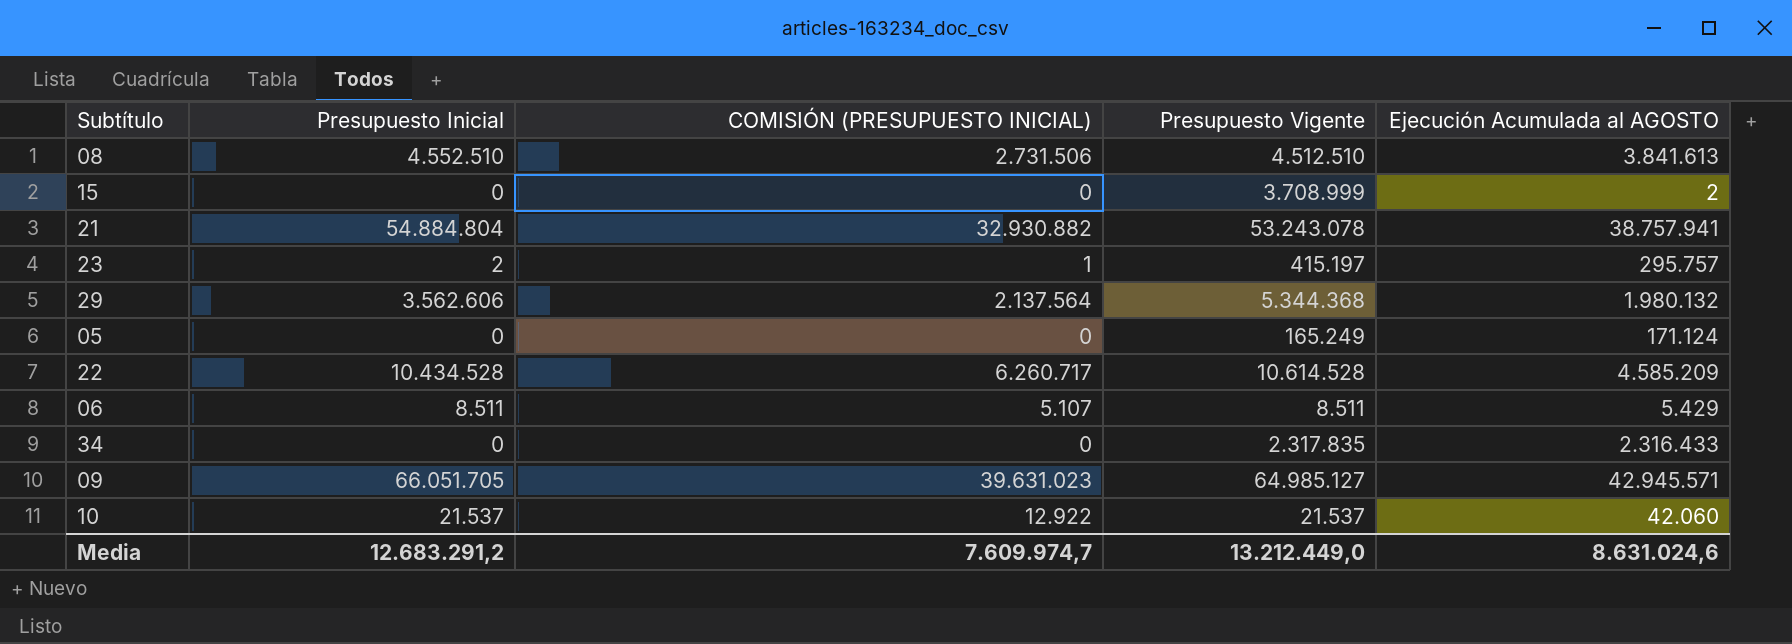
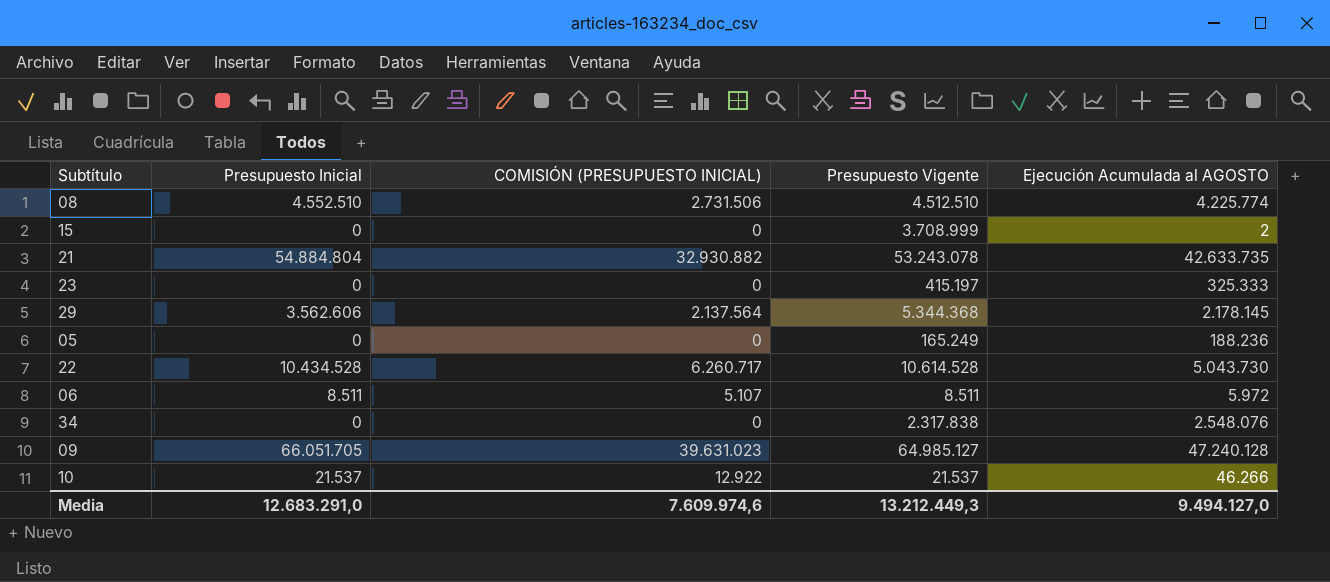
08 | Ejecución Acumulada al AGOSTO: 3.841.613 -> 4.225.774
21 | Ejecución Acumulada al AGOSTO: 38.757.941 -> 42.633.735
23 | Presupuesto Inicial: 2 -> 0
23 | COMISIÓN (PRESUPUESTO INICIAL): 1 -> 0
23 | Ejecución Acumulada al AGOSTO: 295.757 -> 325.333
29 | Ejecución Acumulada al AGOSTO: 1.980.132 -> 2.178.145
05 | Ejecución Acumulada al AGOSTO: 171.124 -> 188.236
22 | Ejecución Acumulada al AGOSTO: 4.585.209 -> 5.043.730
06 | Ejecución Acumulada al AGOSTO: 5.429 -> 5.972
34 | Presupuesto Vigente: 2.317.835 -> 2.317.838
34 | Ejecución Acumulada al AGOSTO: 2.316.433 -> 2.548.076
09 | Ejecución Acumulada al AGOSTO: 42.945.571 -> 47.240.128
10 | Ejecución Acumulada al AGOSTO: 42.060 -> 46.266
Media | Presupuesto Inicial: 12.683.291,2 -> 12.683.291,0
Media | COMISIÓN (PRESUPUESTO INICIAL): 7.609.974,7 -> 7.609.974,6
Media | Presupuesto Vigente: 13.212.449,0 -> 13.212.449,3
Media | Ejecución Acumulada al AGOSTO: 8.631.024,6 -> 9.494.127,0

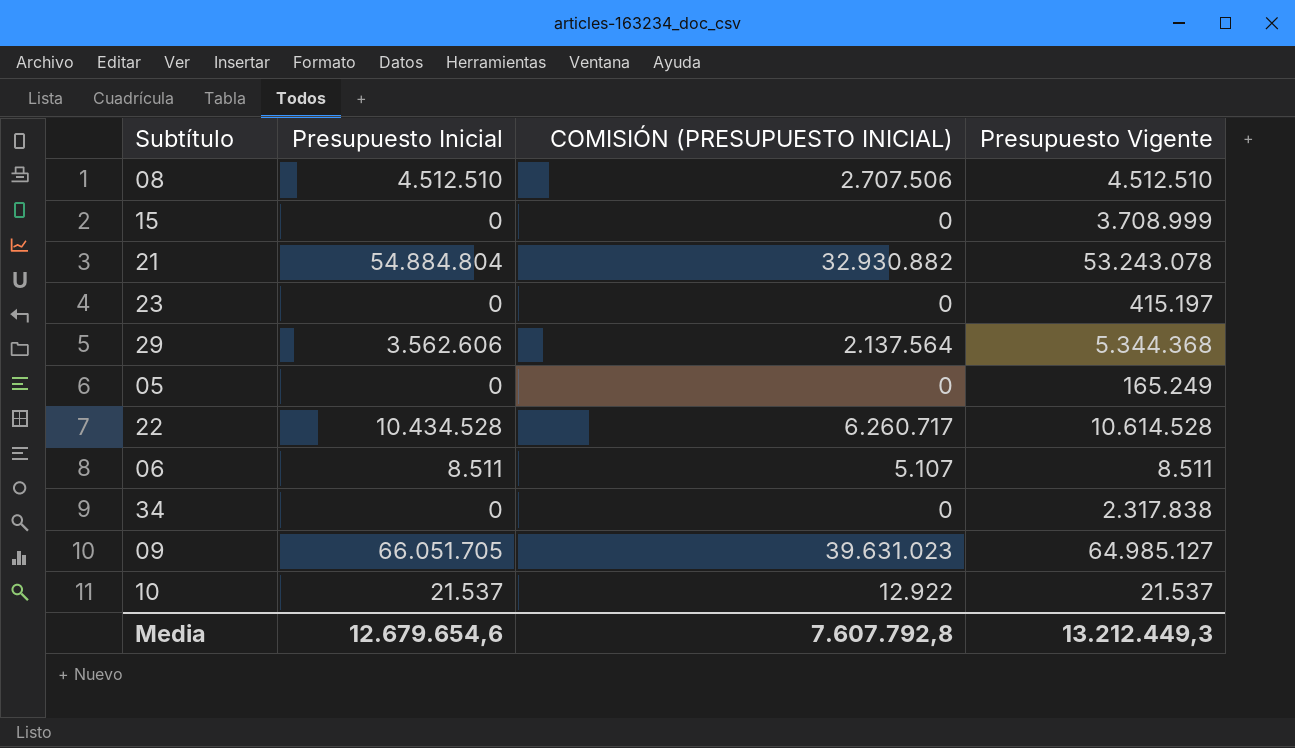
column Ejecución Acumulada al AGOSTO | position: 5 -> none
08 | Presupuesto Inicial: 4.552.510 -> 4.512.510
08 | COMISIÓN (PRESUPUESTO INICIAL): 2.731.506 -> 2.707.506
Media | Presupuesto Inicial: 12.683.291,0 -> 12.679.654,6
Media | COMISIÓN (PRESUPUESTO INICIAL): 7.609.974,6 -> 7.607.792,8

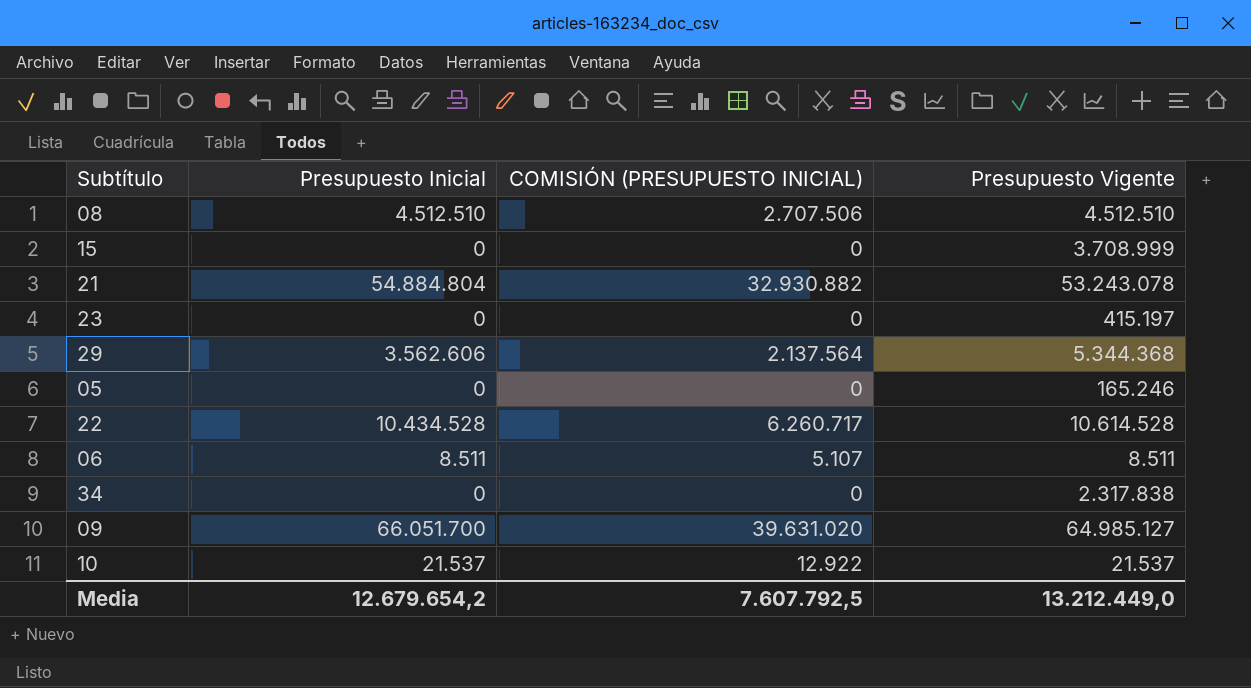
05 | Presupuesto Vigente: 165.249 -> 165.246
09 | Presupuesto Inicial: 66.051.705 -> 66.051.700
09 | COMISIÓN (PRESUPUESTO INICIAL): 39.631.023 -> 39.631.020
Media | Presupuesto Inicial: 12.679.654,6 -> 12.679.654,2
Media | COMISIÓN (PRESUPUESTO INICIAL): 7.607.792,8 -> 7.607.792,5
Media | Presupuesto Vigente: 13.212.449,3 -> 13.212.449,0

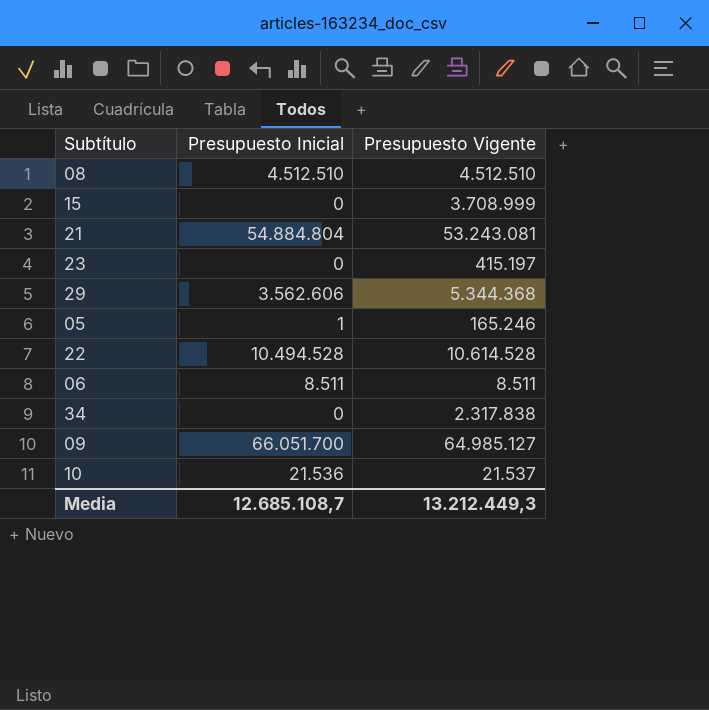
column COMISIÓN (PRESUPUESTO INICIAL) | formula: [Presupuesto Inicial] * 0,6 -> none
21 | Presupuesto Vigente: 53.243.078 -> 53.243.081
05 | Presupuesto Inicial: 0 -> 1
22 | Presupuesto Inicial: 10.434.528 -> 10.494.528
10 | Presupuesto Inicial: 21.537 -> 21.536
Media | Presupuesto Inicial: 12.679.654,2 -> 12.685.108,7
Media | Presupuesto Vigente: 13.212.449,0 -> 13.212.449,3

